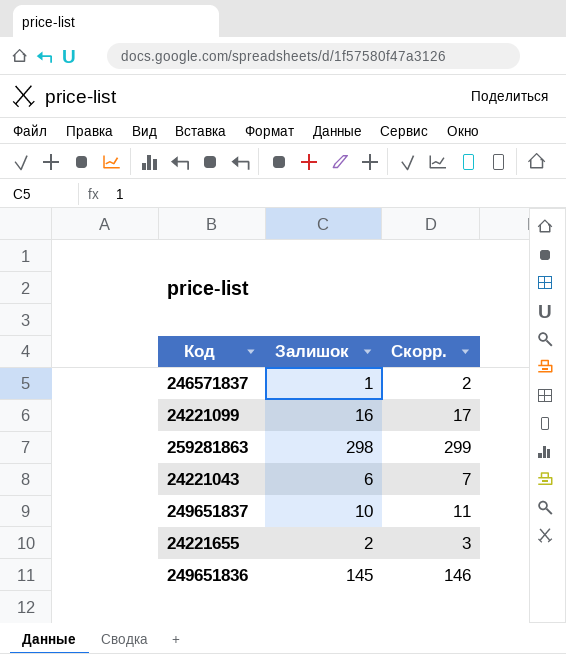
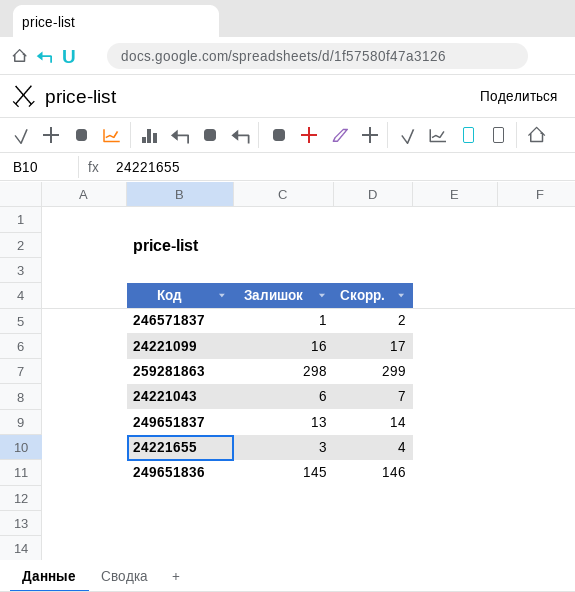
249651837 | Залишок: 10 -> 13
249651837 | Скорр.: 11 -> 14
24221655 | Залишок: 2 -> 3
24221655 | Скорр.: 3 -> 4

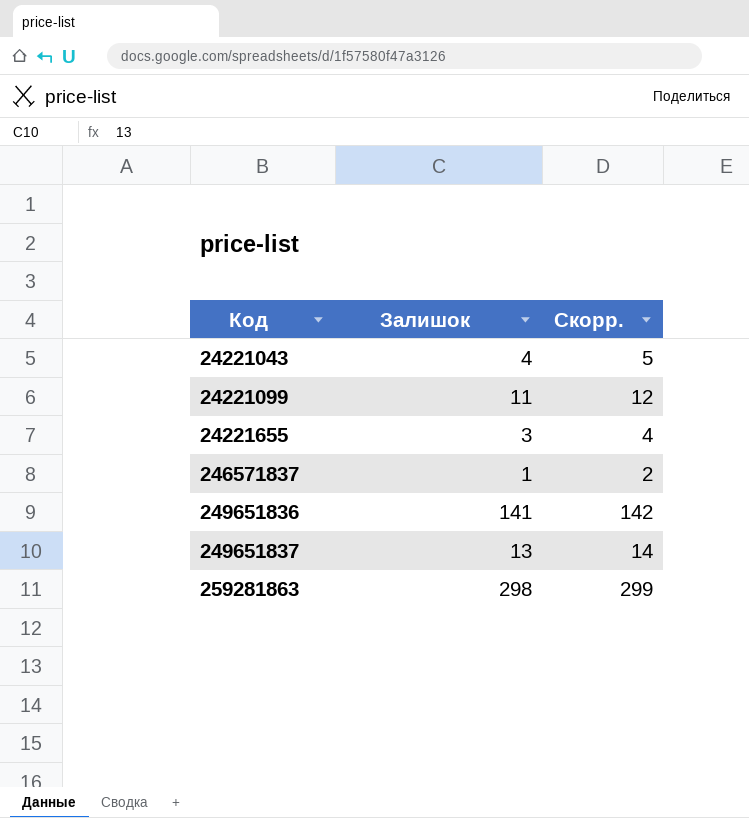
row order: none -> Код ascending
24221043 | Залишок: 6 -> 4
24221043 | Скорр.: 7 -> 5
24221099 | Залишок: 16 -> 11
24221099 | Скорр.: 17 -> 12
249651836 | Залишок: 145 -> 141
249651836 | Скорр.: 146 -> 142

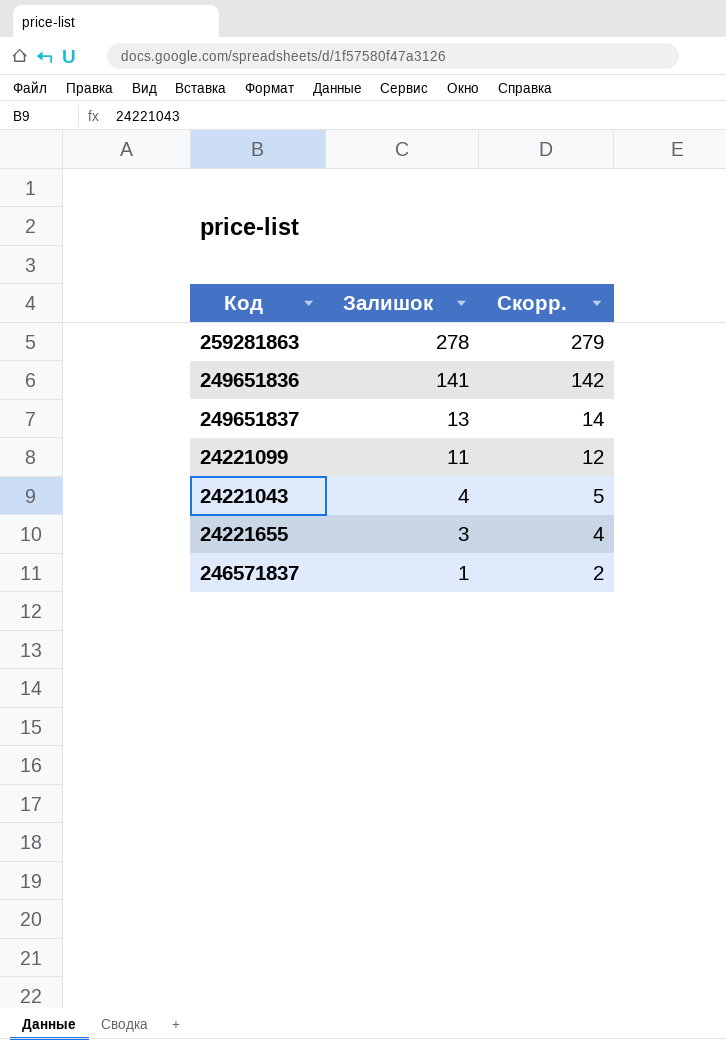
row order: Код ascending -> Залишок descending
259281863 | Залишок: 298 -> 278
259281863 | Скорр.: 299 -> 279

